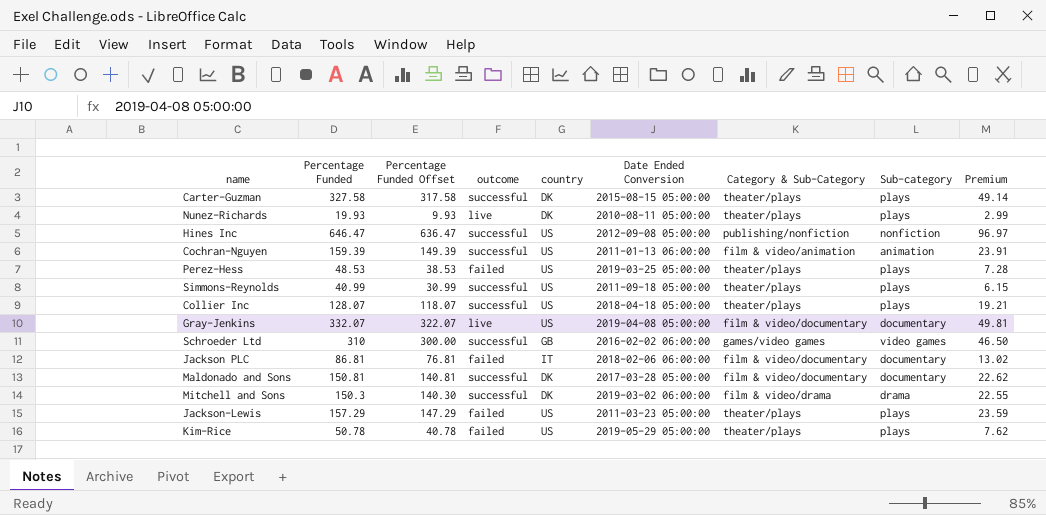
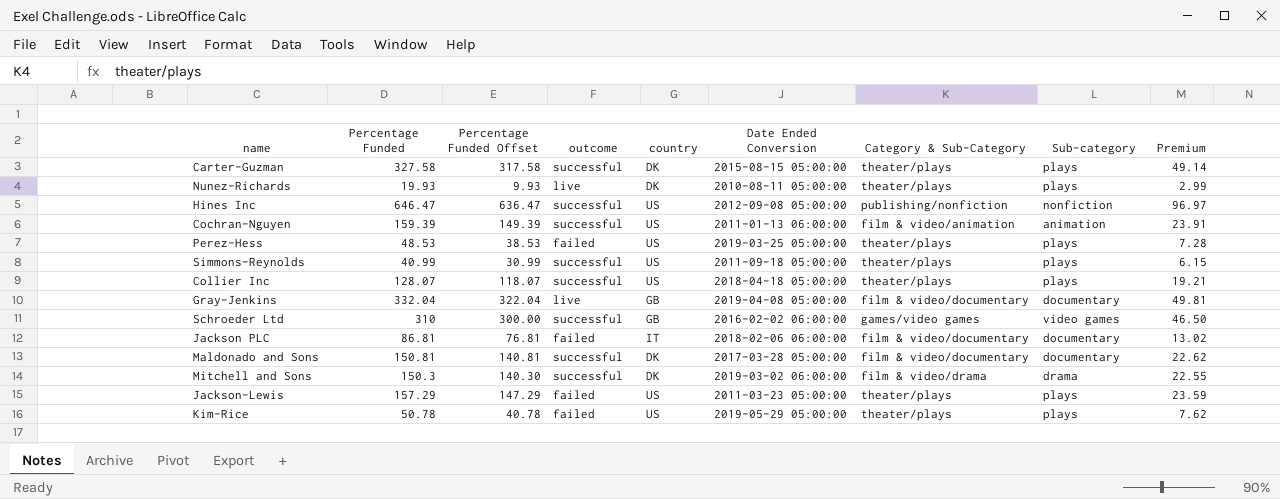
Gray-Jenkins | Percentage Funded: 332.07 -> 332.04
Gray-Jenkins | Percentage Funded Offset: 322.07 -> 322.04
Gray-Jenkins | country: US -> GB

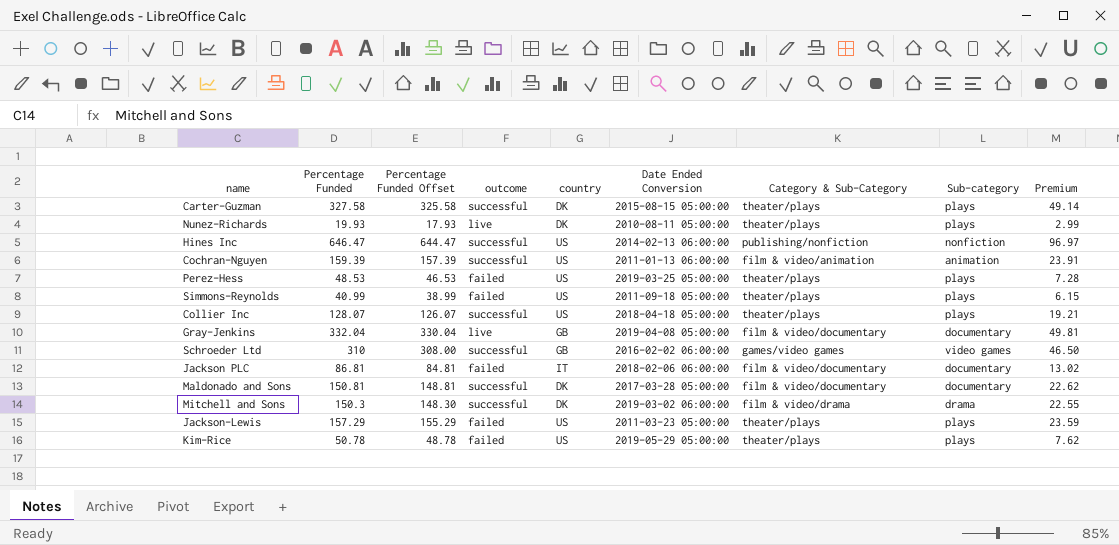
column Percentage Funded Offset | formula: [Percentage Funded] - 10 -> [Percentage Funded] - 2
Hines Inc | Date Ended Conversion: 2012-09-08 05:00:00 -> 2014-02-13 06:00:00
Simmons-Reynolds | outcome: successful -> failed

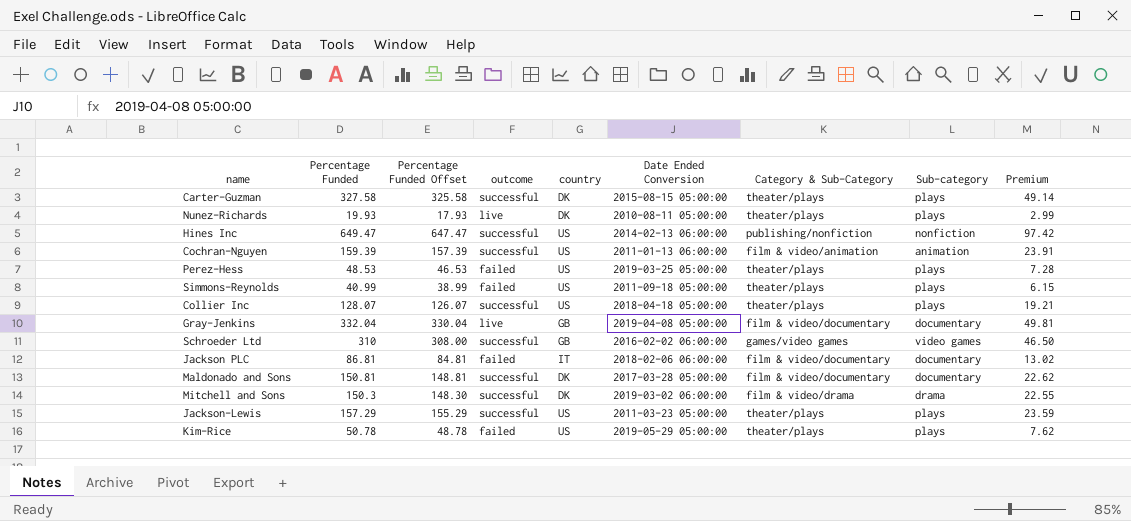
Hines Inc | Percentage Funded: 646.47 -> 649.47
Hines Inc | Percentage Funded Offset: 644.47 -> 647.47
Hines Inc | Premium: 96.97 -> 97.42
Jackson-Lewis | outcome: failed -> successful

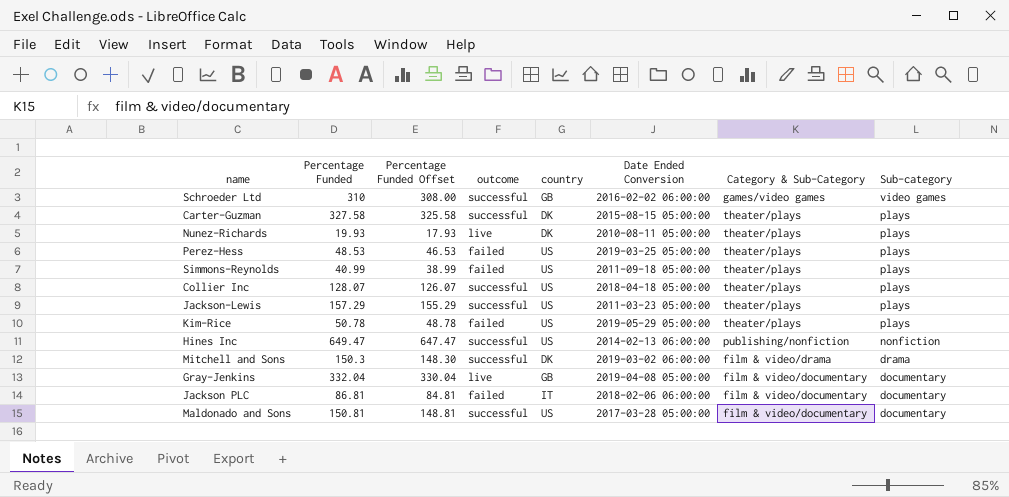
row order: none -> Sub-category descending
column Premium | formula: [Percentage Funded] * 0.15 -> none
row Cochran-Nguyen: 159.39 | 157.39 | successful | US | 2011-01-13 06:00:00 | film & video/animation | animation | 23.91 -> none
Maldonado and Sons | country: DK -> US

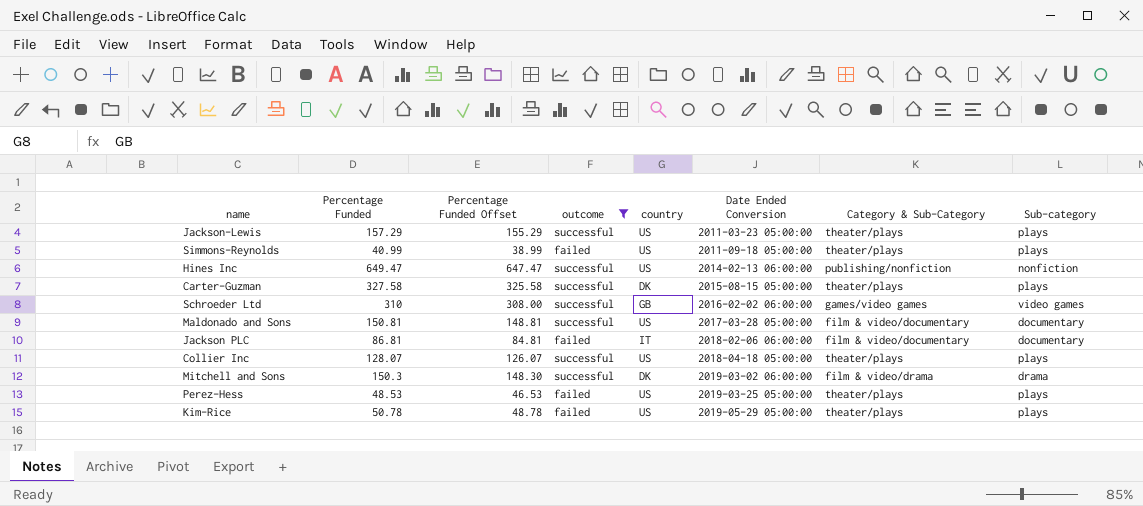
filter: none -> outcome != live
row order: Sub-category descending -> Date Ended Conversion ascending

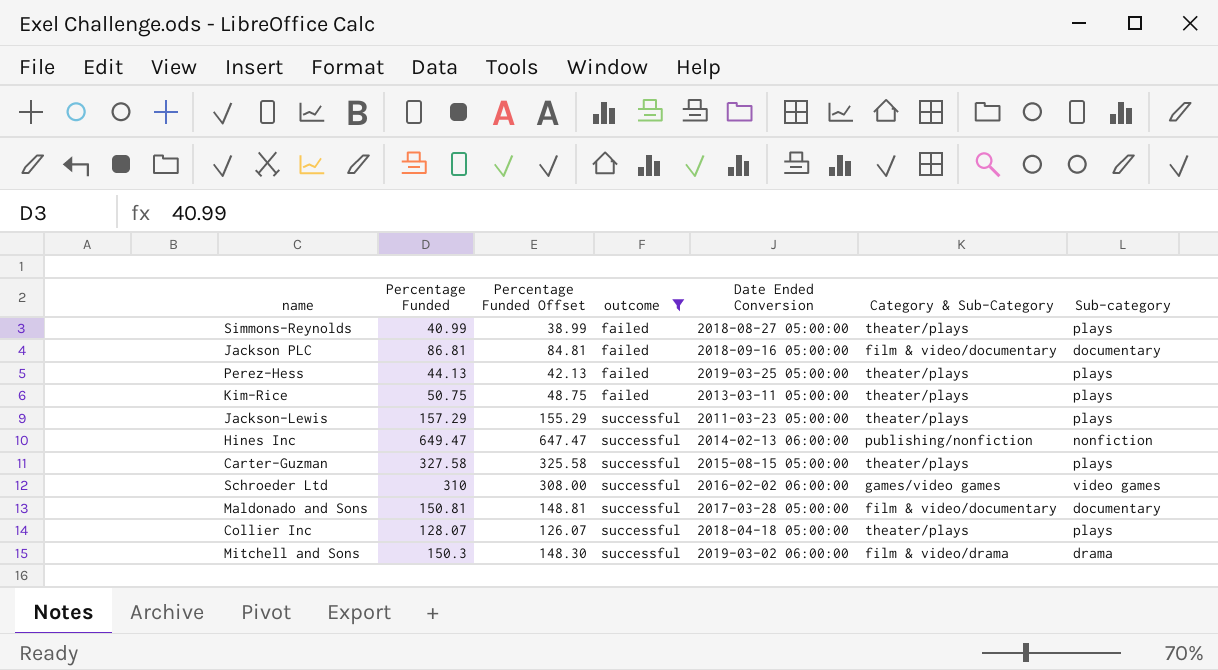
row order: Date Ended Conversion ascending -> outcome ascending
column country | position: 5 -> none
Simmons-Reynolds | Date Ended Conversion: 2011-09-18 05:00:00 -> 2018-08-27 05:00:00
Jackson PLC | Date Ended Conversion: 2018-02-06 06:00:00 -> 2018-09-16 05:00:00
Perez-Hess | Percentage Funded: 48.53 -> 44.13
Perez-Hess | Percentage Funded Offset: 46.53 -> 42.13
Kim-Rice | Percentage Funded: 50.78 -> 50.75
Kim-Rice | Percentage Funded Offset: 48.78 -> 48.75
Kim-Rice | Date Ended Conversion: 2019-05-29 05:00:00 -> 2013-03-11 05:00:00

